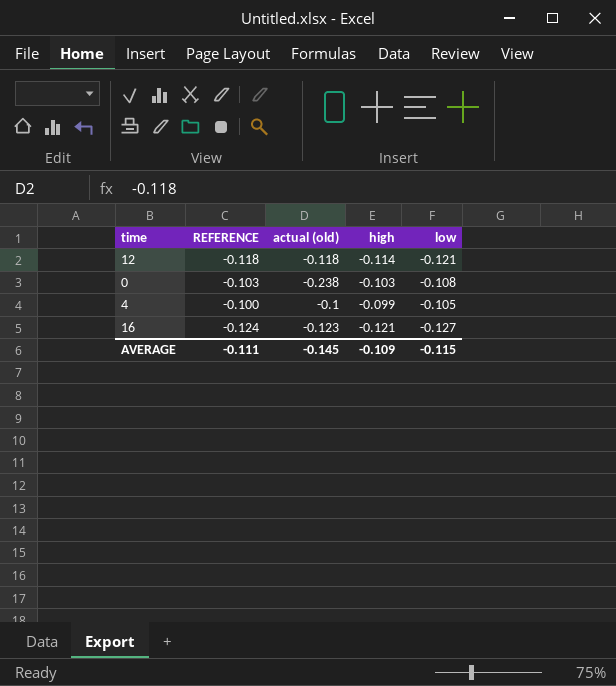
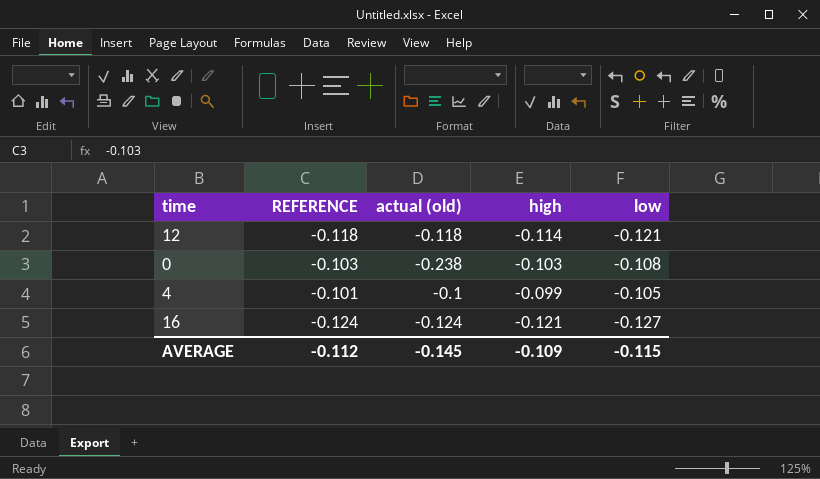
4 | REFERENCE: -0.100 -> -0.101
16 | actual (old): -0.123 -> -0.124
AVERAGE | REFERENCE: -0.111 -> -0.112

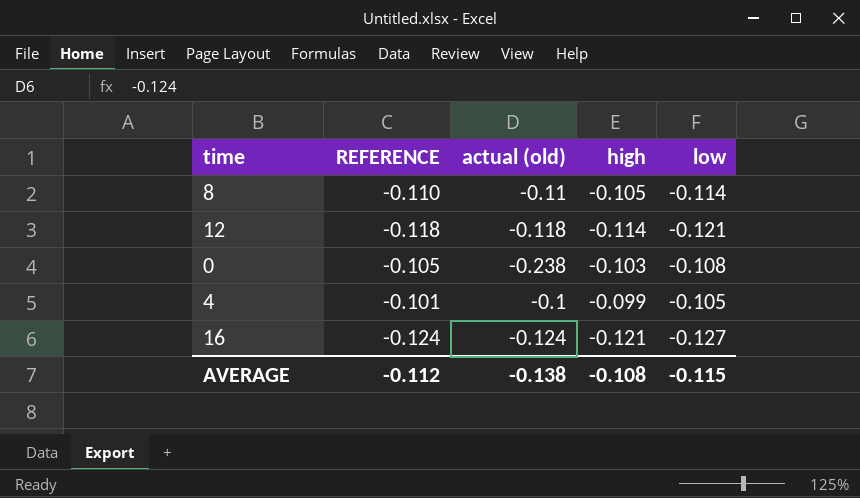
row 8: none -> -0.110 | -0.11 | -0.105 | -0.114
0 | REFERENCE: -0.103 -> -0.105
AVERAGE | actual (old): -0.145 -> -0.138
AVERAGE | high: -0.109 -> -0.108

